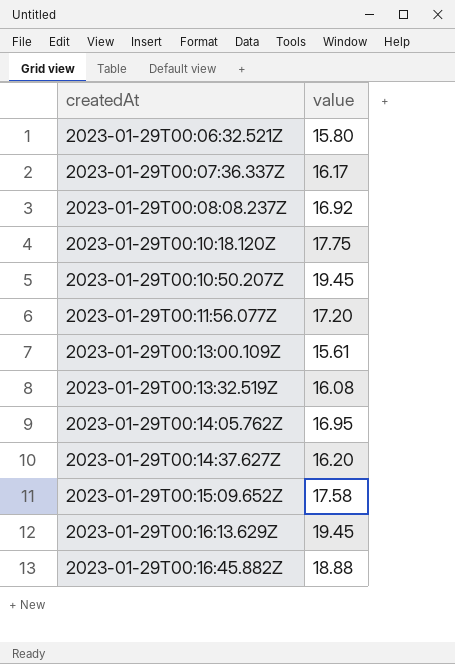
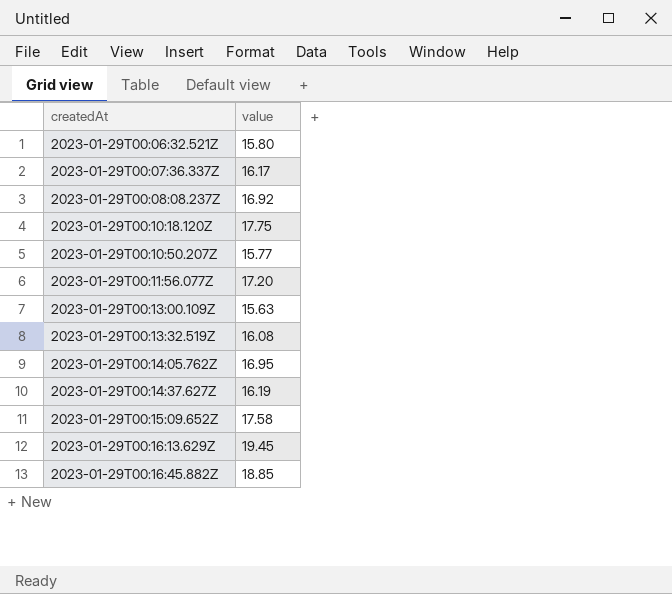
2023-01-29T00:10:50.207Z | value: 19.45 -> 15.77
2023-01-29T00:13:00.109Z | value: 15.61 -> 15.63
2023-01-29T00:14:37.627Z | value: 16.20 -> 16.19
2023-01-29T00:16:45.882Z | value: 18.88 -> 18.85

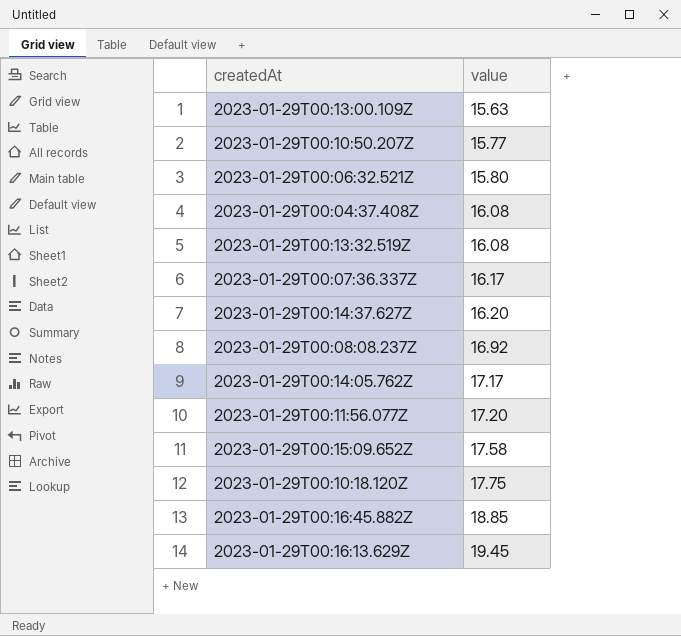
row order: createdAt ascending -> value ascending
row 2023-01-29T00:04:37.408Z: none -> 16.08
2023-01-29T00:14:37.627Z | value: 16.19 -> 16.20
2023-01-29T00:14:05.762Z | value: 16.95 -> 17.17

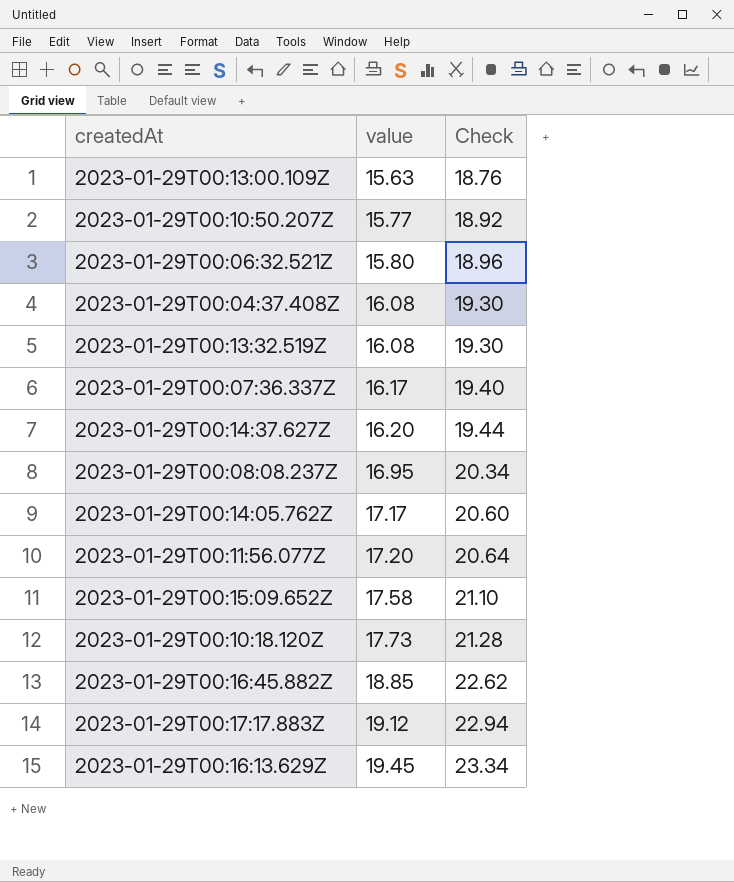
column Check | formula: none -> [value] * 1.2
2023-01-29T00:08:08.237Z | value: 16.92 -> 16.95
2023-01-29T00:10:18.120Z | value: 17.75 -> 17.73
row 2023-01-29T00:17:17.883Z: none -> 19.12 | 22.94

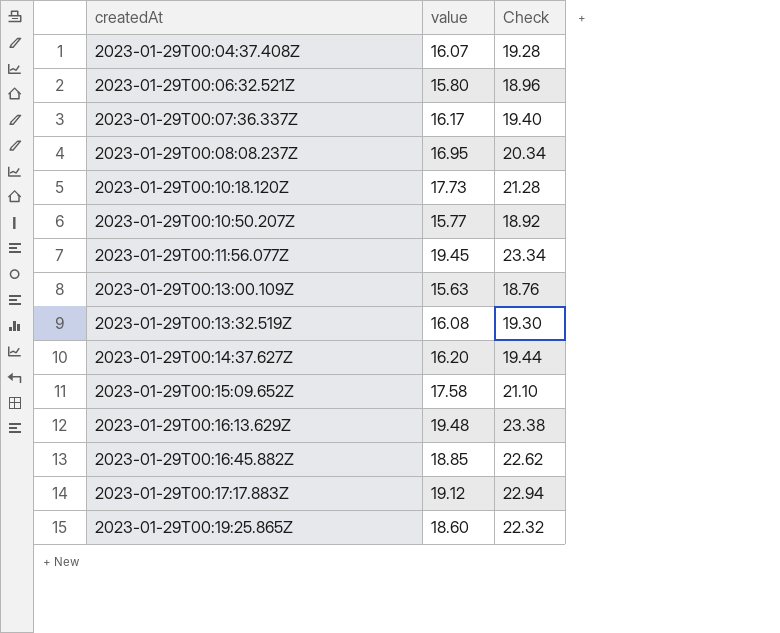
row order: value ascending -> createdAt ascending
row 2023-01-29T00:14:05.762Z: 17.17 | 20.60 -> none
2023-01-29T00:04:37.408Z | value: 16.08 -> 16.07
2023-01-29T00:04:37.408Z | Check: 19.30 -> 19.28
2023-01-29T00:11:56.077Z | value: 17.20 -> 19.45
2023-01-29T00:11:56.077Z | Check: 20.64 -> 23.34
2023-01-29T00:16:13.629Z | value: 19.45 -> 19.48
2023-01-29T00:16:13.629Z | Check: 23.34 -> 23.38
row 2023-01-29T00:19:25.865Z: none -> 18.60 | 22.32

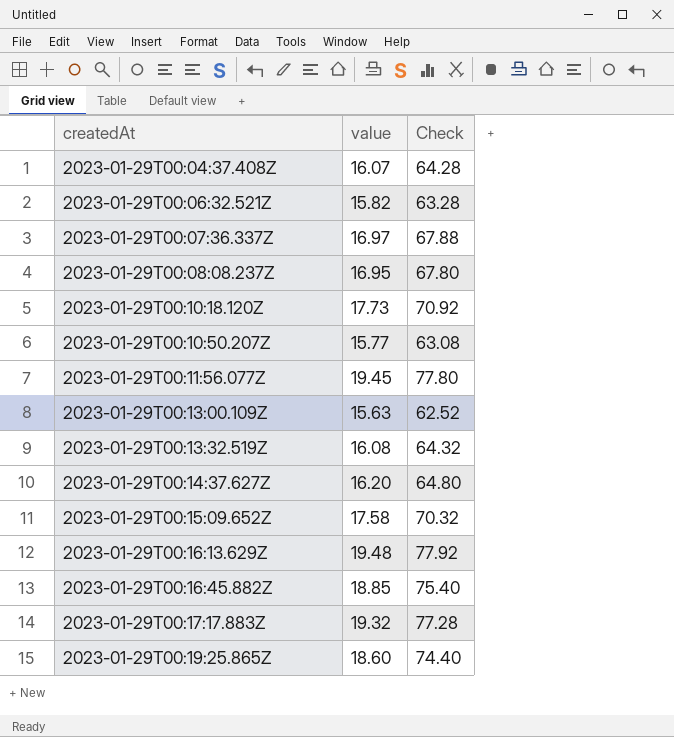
column Check | formula: [value] * 1.2 -> [value] * 4
2023-01-29T00:06:32.521Z | value: 15.80 -> 15.82
2023-01-29T00:07:36.337Z | value: 16.17 -> 16.97
2023-01-29T00:17:17.883Z | value: 19.12 -> 19.32

